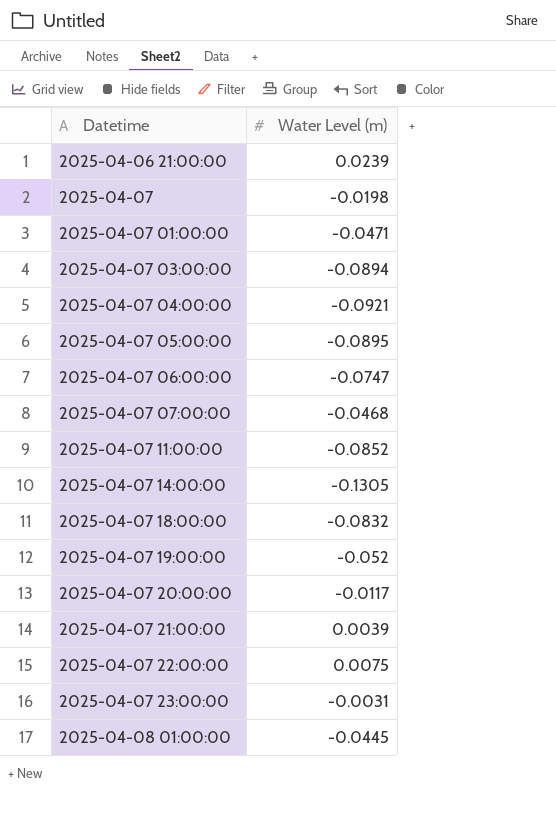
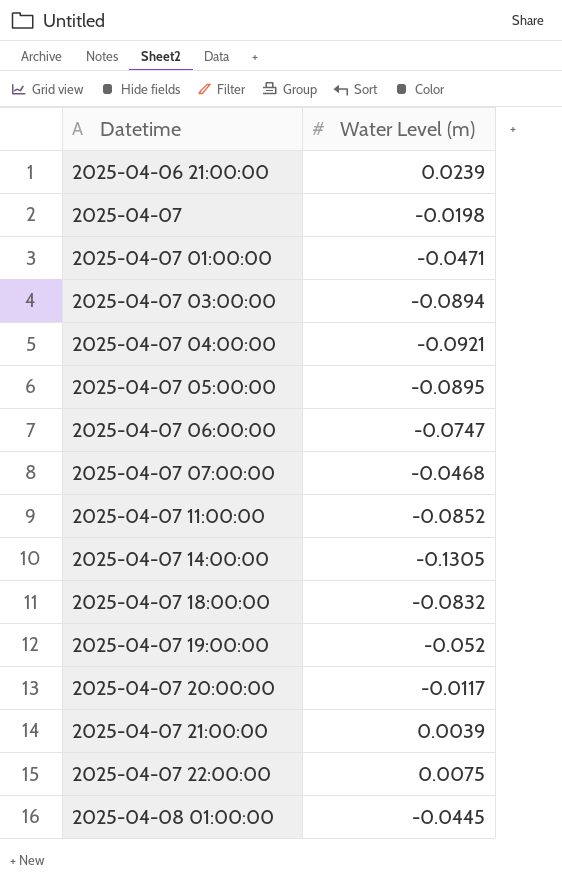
row 2025-04-07 23:00:00: -0.0031 -> none

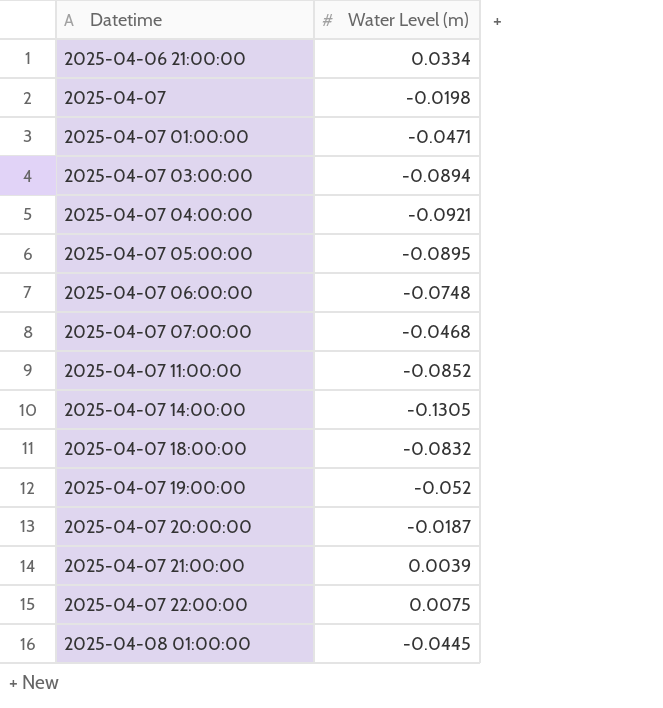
2025-04-06 21:00:00 | Water Level (m): 0.0239 -> 0.0334
2025-04-07 06:00:00 | Water Level (m): -0.0747 -> -0.0748
2025-04-07 20:00:00 | Water Level (m): -0.0117 -> -0.0187

